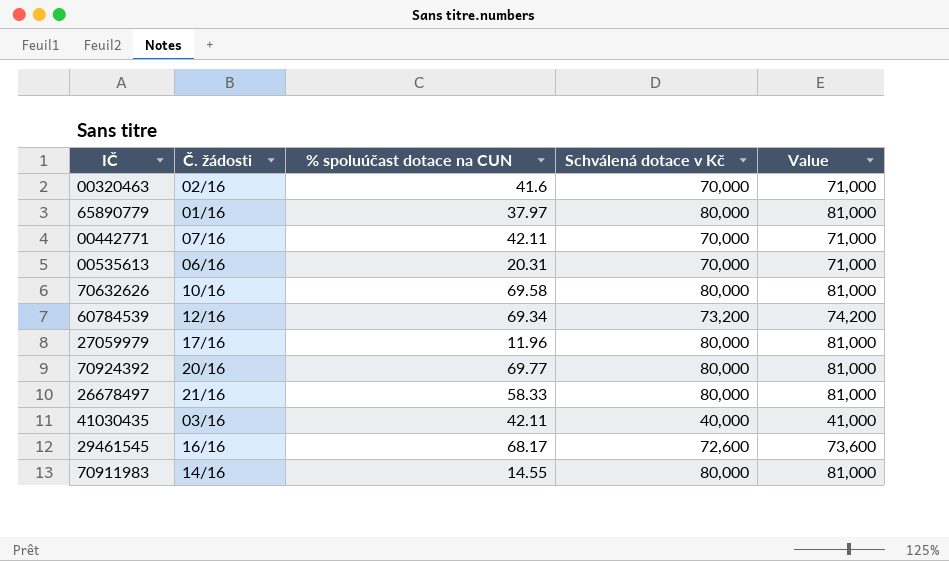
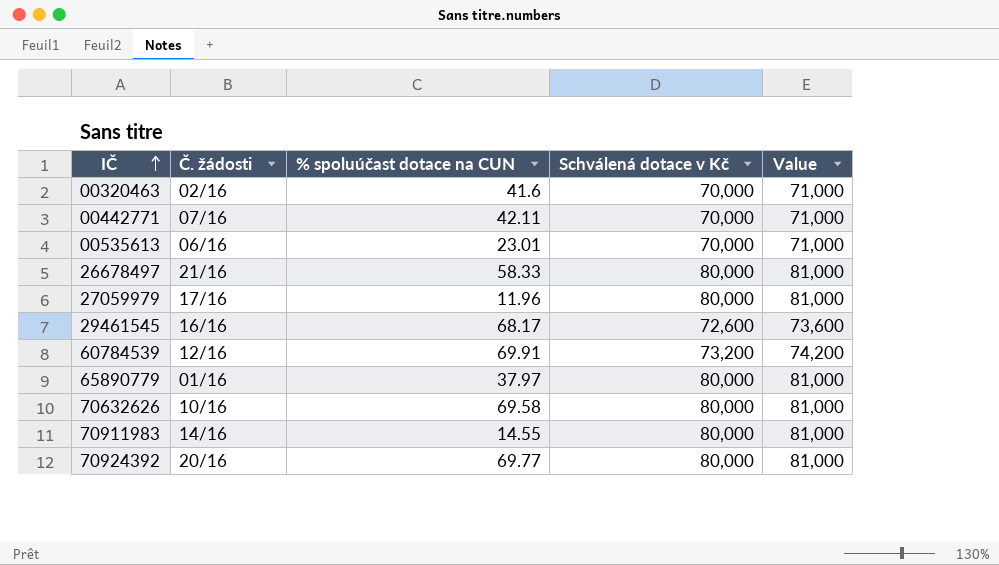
row order: none -> IČ ascending
row 41030435: 03/16 | 42.11 | 40,000 | 41,000 -> none
00535613 | % spoluúčast dotace na CUN: 20.31 -> 23.01
60784539 | % spoluúčast dotace na CUN: 69.34 -> 69.91

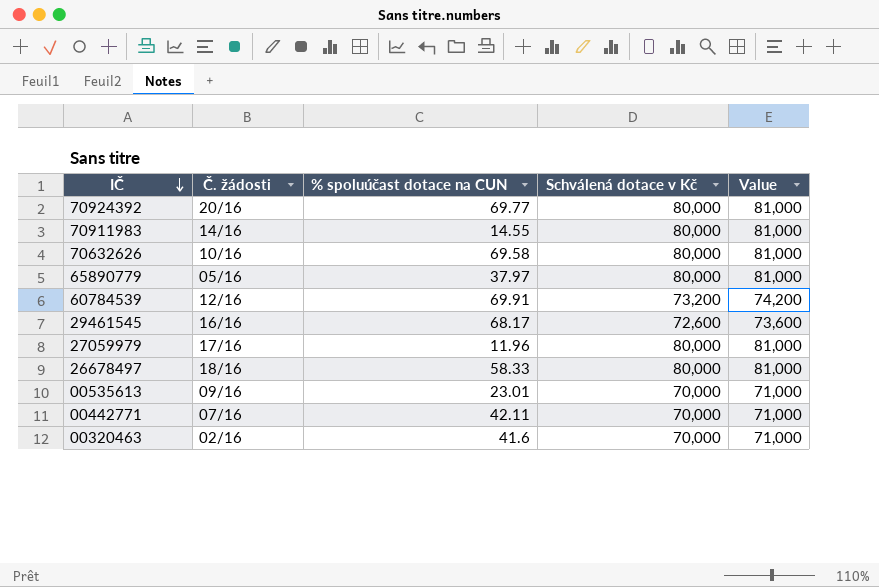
row order: IČ ascending -> IČ descending
65890779 | Č. žádosti: 01/16 -> 05/16
26678497 | Č. žádosti: 21/16 -> 18/16
00535613 | Č. žádosti: 06/16 -> 09/16

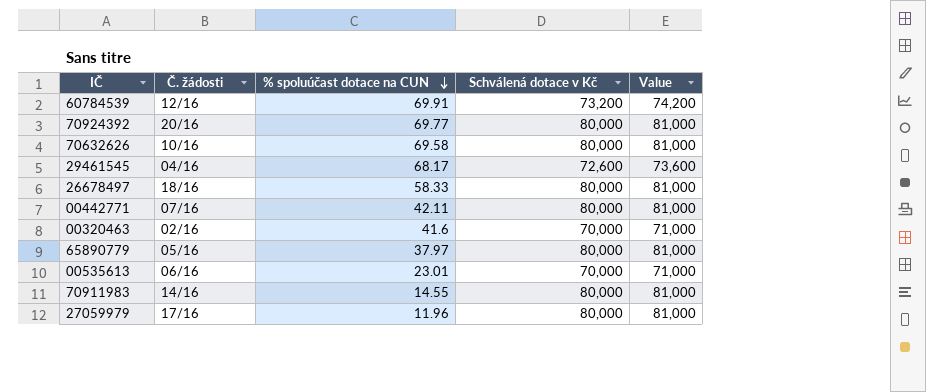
row order: IČ descending -> % spoluúčast dotace na CUN descending
29461545 | Č. žádosti: 16/16 -> 04/16
00442771 | Schválená dotace v Kč: 70,000 -> 80,000
00442771 | Value: 71,000 -> 81,000
00535613 | Č. žádosti: 09/16 -> 06/16

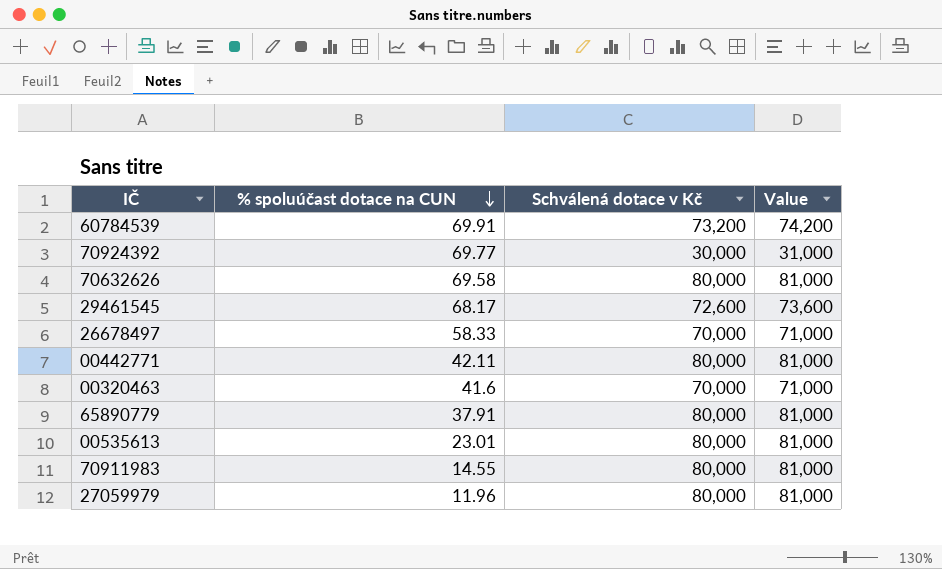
column Č. žádosti | position: 2 -> none
70924392 | Schválená dotace v Kč: 80,000 -> 30,000
70924392 | Value: 81,000 -> 31,000
26678497 | Schválená dotace v Kč: 80,000 -> 70,000
26678497 | Value: 81,000 -> 71,000
65890779 | % spoluúčast dotace na CUN: 37.97 -> 37.91
00535613 | Schválená dotace v Kč: 70,000 -> 80,000
00535613 | Value: 71,000 -> 81,000

